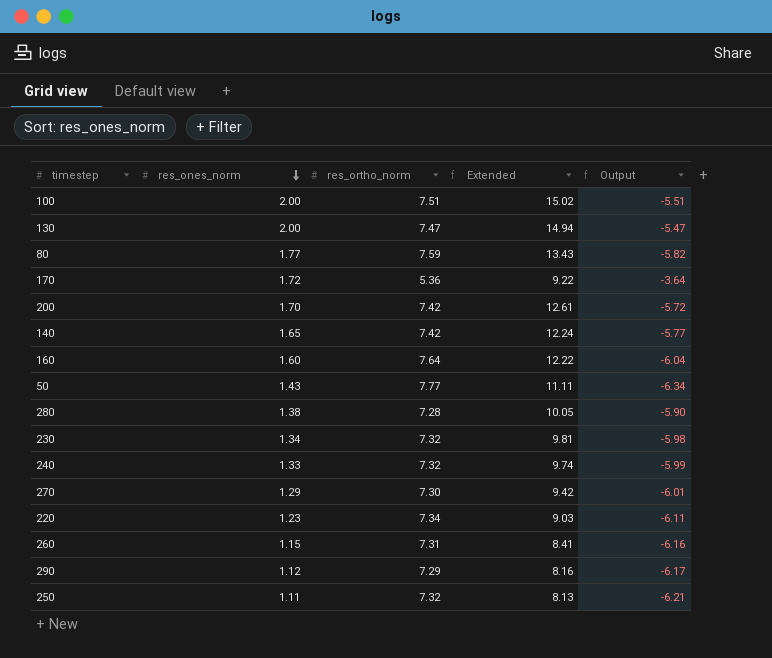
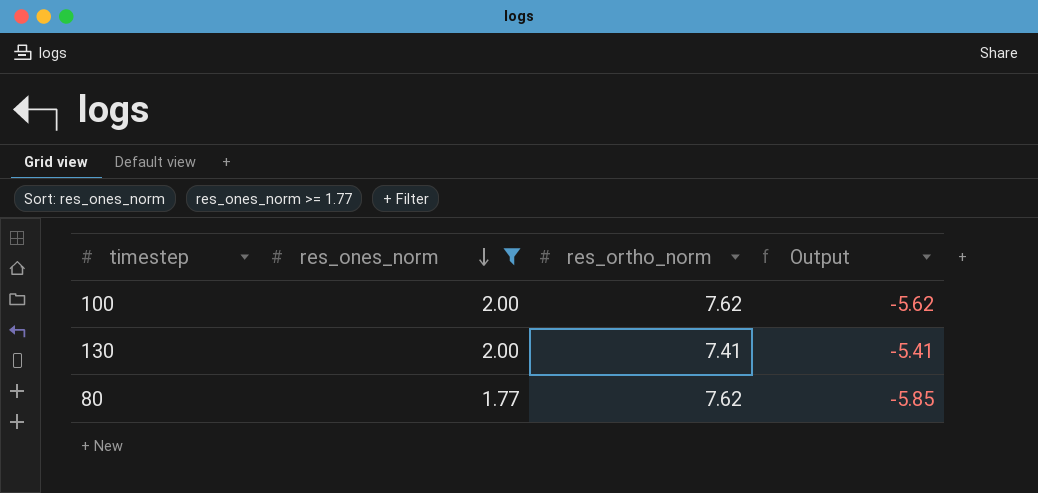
filter: none -> res_ones_norm >= 1.77
column Extended | formula: [res_ones_norm] * [res_ortho_norm] -> none
100 | res_ortho_norm: 7.51 -> 7.62
100 | Output: -5.51 -> -5.62
130 | res_ortho_norm: 7.47 -> 7.41
130 | Output: -5.47 -> -5.41
80 | res_ortho_norm: 7.59 -> 7.62
80 | Output: -5.82 -> -5.85

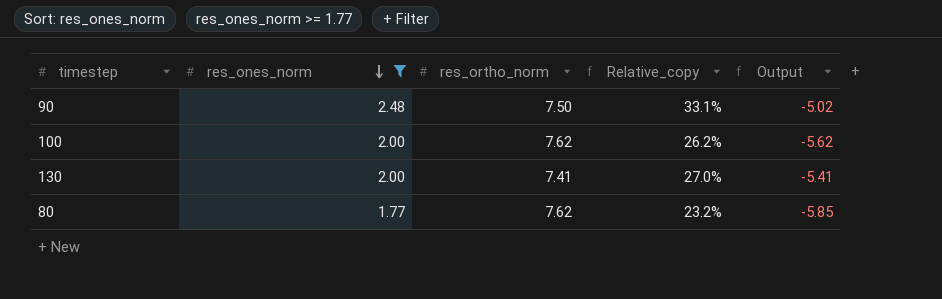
column Relative_copy | formula: none -> [res_ones_norm] / [res_ortho_norm]
row 90: none -> 2.48 | 7.50 | 33.1% | -5.02

